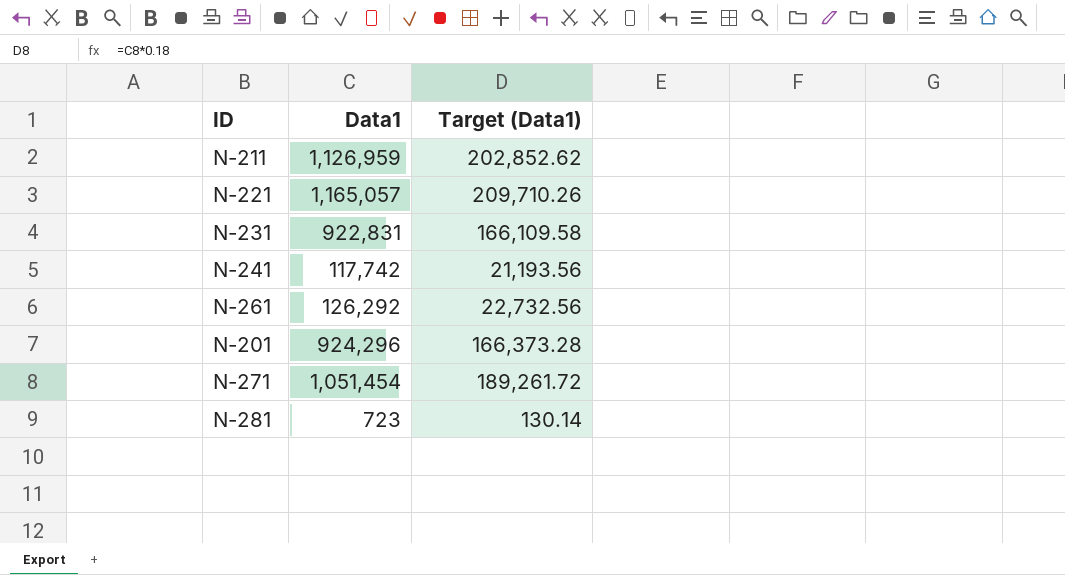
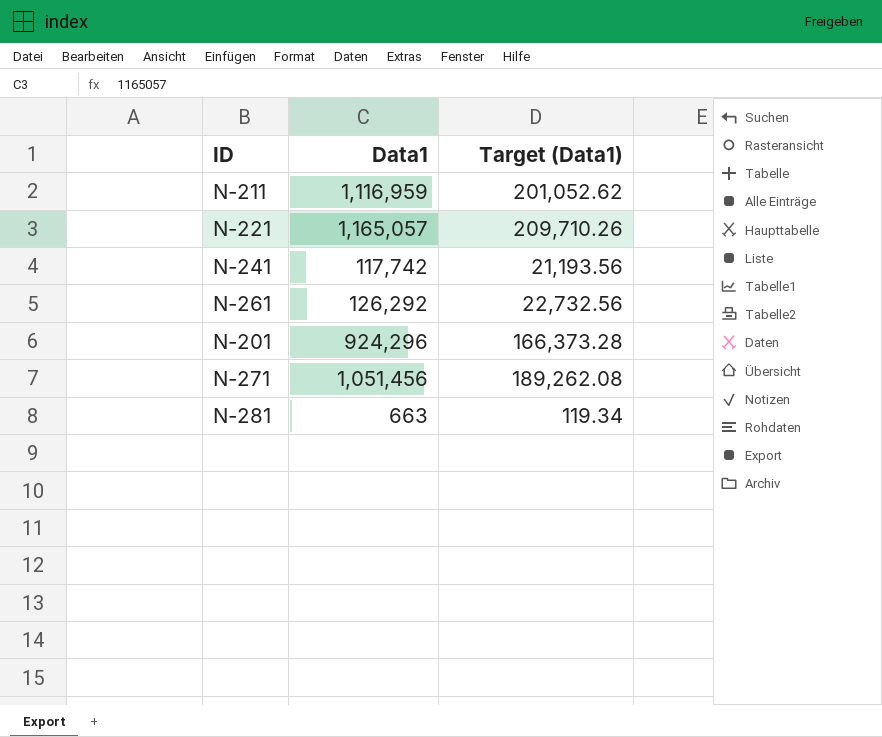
row N-231: 922,831 | 166,109.58 -> none
N-211 | Data1: 1,126,959 -> 1,116,959
N-211 | Target (Data1): 202,852.62 -> 201,052.62
N-271 | Data1: 1,051,454 -> 1,051,456
N-271 | Target (Data1): 189,261.72 -> 189,262.08
N-281 | Data1: 723 -> 663
N-281 | Target (Data1): 130.14 -> 119.34

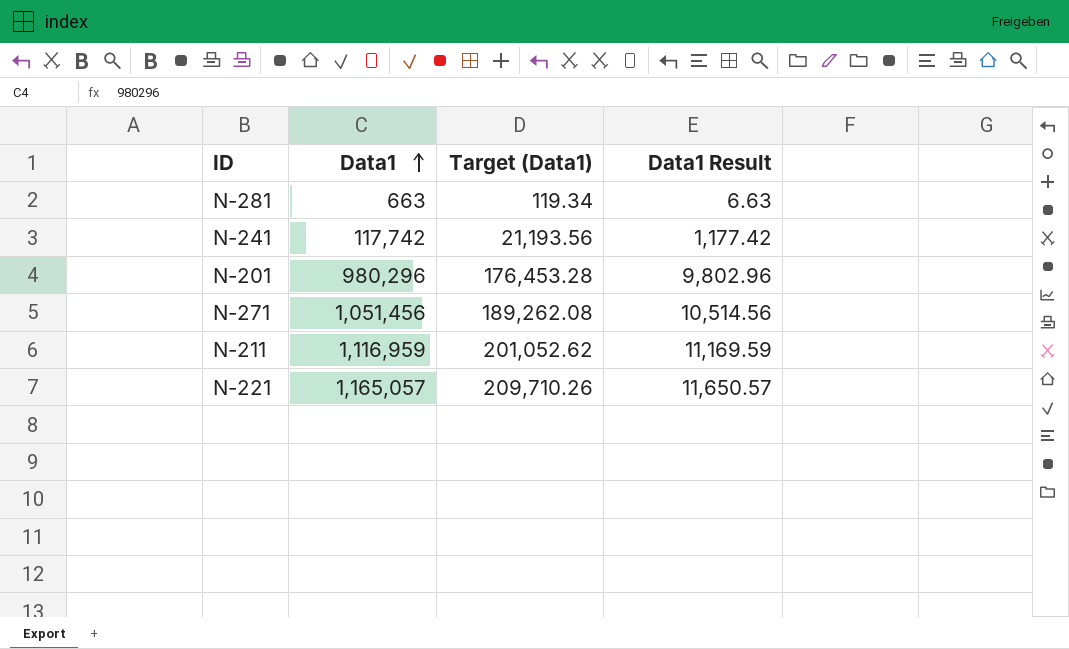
row order: none -> Data1 ascending
column Data1 Result | formula: none -> [Data1] * 0.01
row N-261: 126,292 | 22,732.56 -> none
N-201 | Data1: 924,296 -> 980,296
N-201 | Target (Data1): 166,373.28 -> 176,453.28

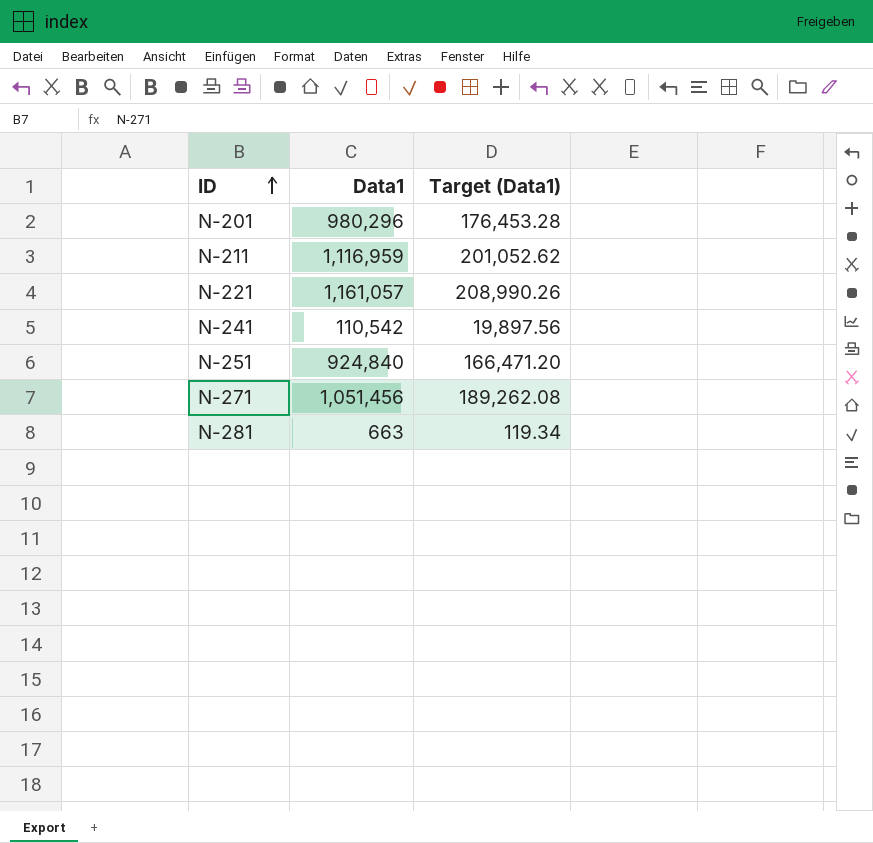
row order: Data1 ascending -> ID ascending
column Data1 Result | formula: [Data1] * 0.01 -> none
N-221 | Data1: 1,165,057 -> 1,161,057
N-221 | Target (Data1): 209,710.26 -> 208,990.26
N-241 | Data1: 117,742 -> 110,542
N-241 | Target (Data1): 21,193.56 -> 19,897.56
row N-251: none -> 924,840 | 166,471.20

